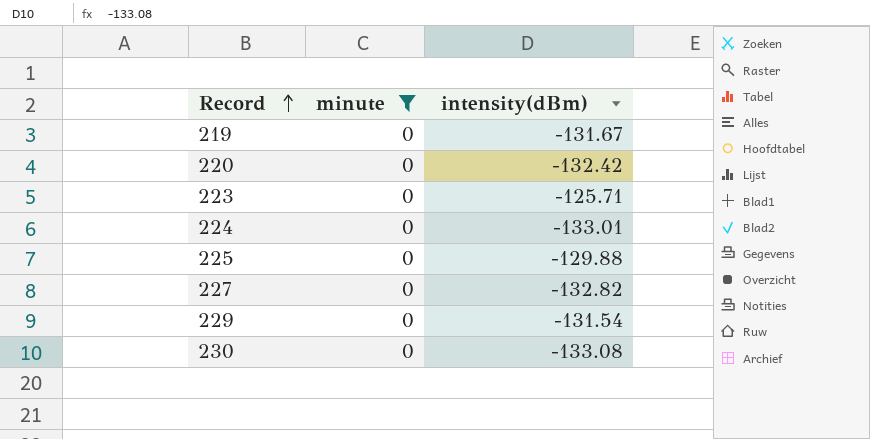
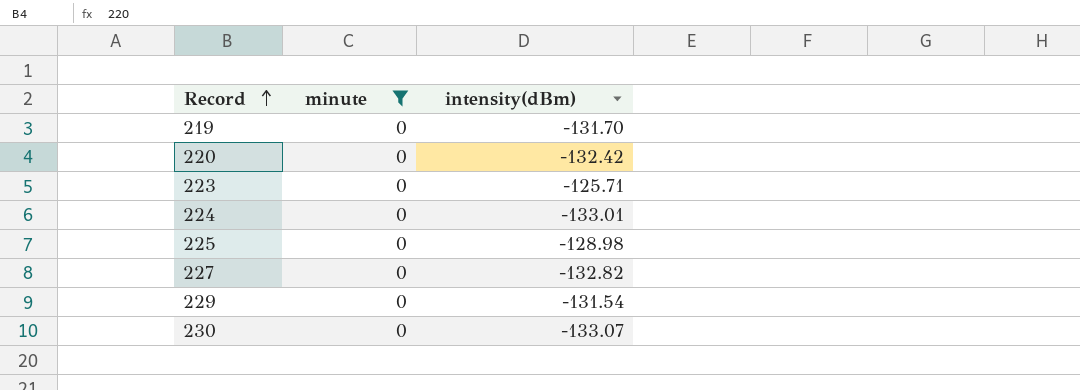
219 | intensity(dBm): -131.67 -> -131.70
225 | intensity(dBm): -129.88 -> -128.98
230 | intensity(dBm): -133.08 -> -133.07

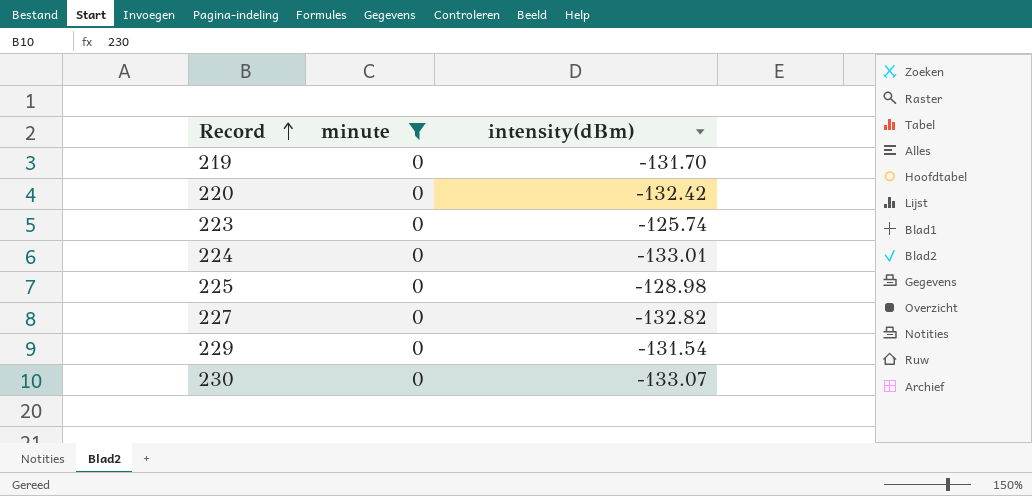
223 | intensity(dBm): -125.71 -> -125.74

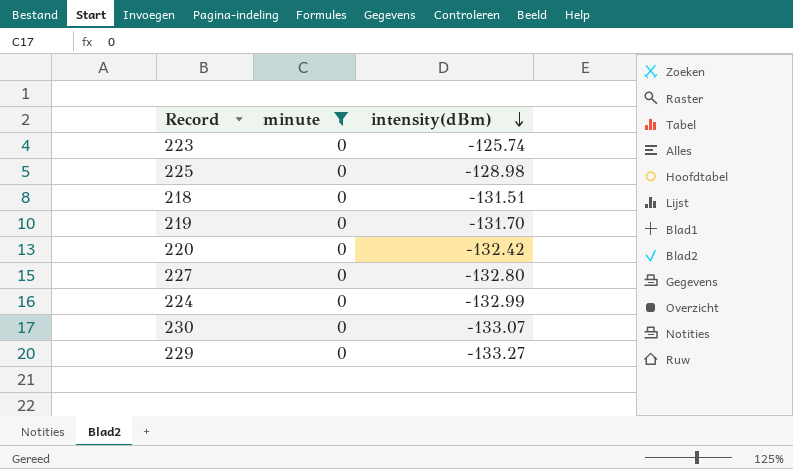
row order: Record ascending -> intensity(dBm) descending
row 218: none -> 0 | -131.51
227 | intensity(dBm): -132.82 -> -132.80
224 | intensity(dBm): -133.01 -> -132.99
229 | intensity(dBm): -131.54 -> -133.27

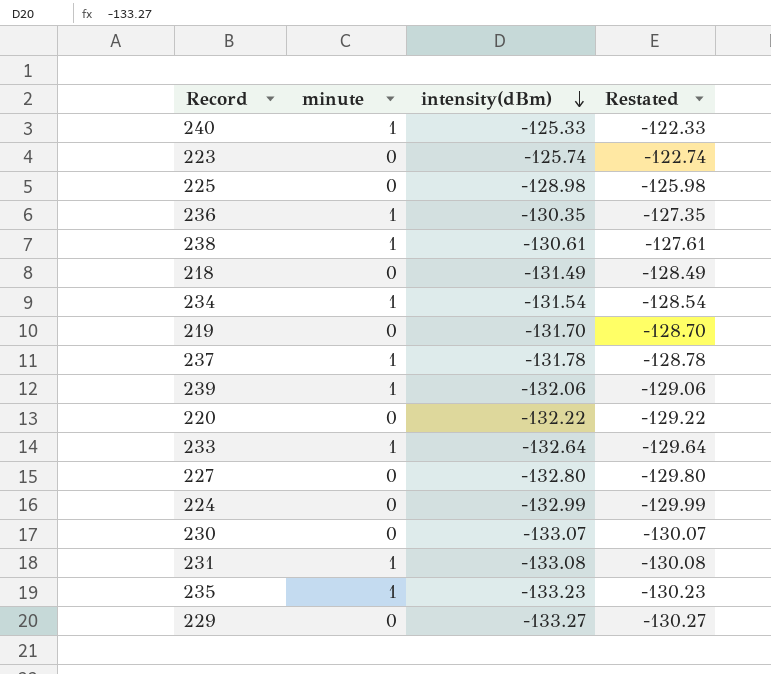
filter: minute = 0 -> none
column Restated | formula: none -> [intensity(dBm)] + 3
218 | intensity(dBm): -131.51 -> -131.49
220 | intensity(dBm): -132.42 -> -132.22

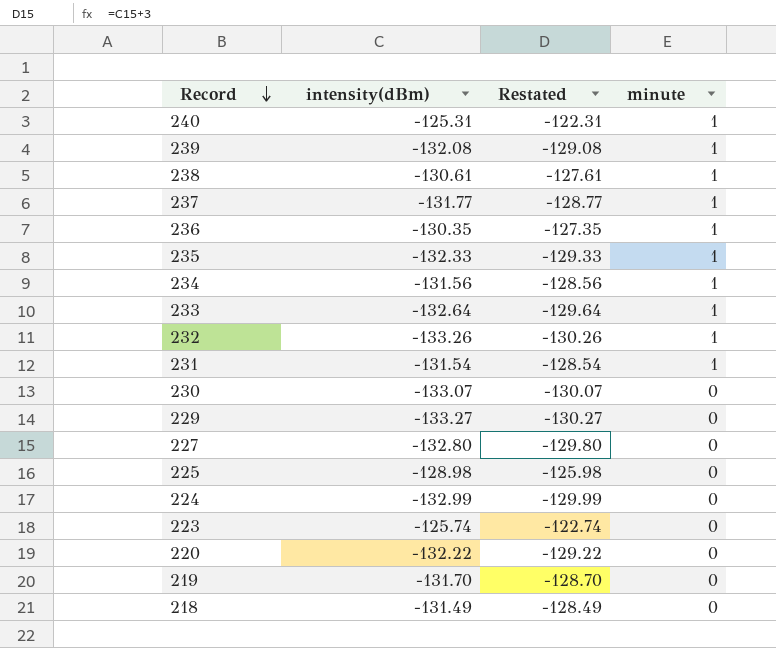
row order: intensity(dBm) descending -> Record descending
column minute | position: 2 -> 4
240 | intensity(dBm): -125.33 -> -125.31
240 | Restated: -122.33 -> -122.31
239 | intensity(dBm): -132.06 -> -132.08
239 | Restated: -129.06 -> -129.08
237 | intensity(dBm): -131.78 -> -131.77
237 | Restated: -128.78 -> -128.77
235 | intensity(dBm): -133.23 -> -132.33
235 | Restated: -130.23 -> -129.33
234 | intensity(dBm): -131.54 -> -131.56
234 | Restated: -128.54 -> -128.56
row 232: none -> -133.26 | -130.26 | 1
231 | intensity(dBm): -133.08 -> -131.54
231 | Restated: -130.08 -> -128.54

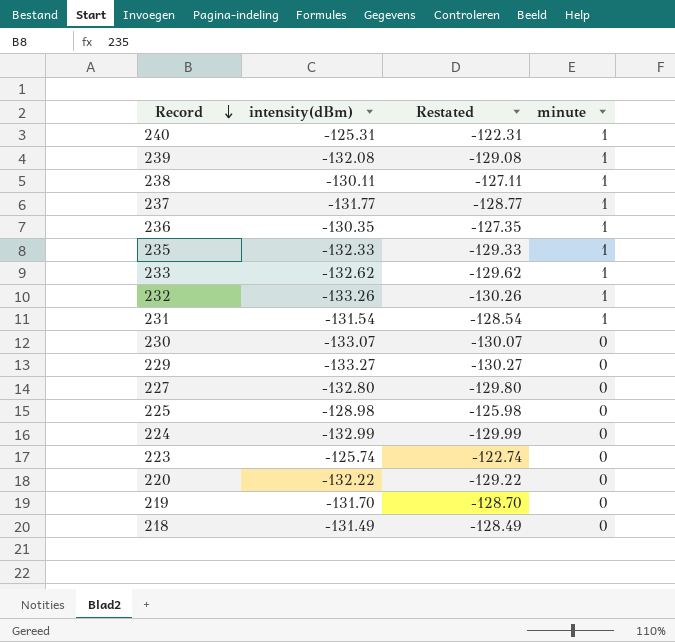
row 234: -131.56 | -128.56 | 1 -> none
238 | intensity(dBm): -130.61 -> -130.11
238 | Restated: -127.61 -> -127.11
233 | intensity(dBm): -132.64 -> -132.62
233 | Restated: -129.64 -> -129.62

